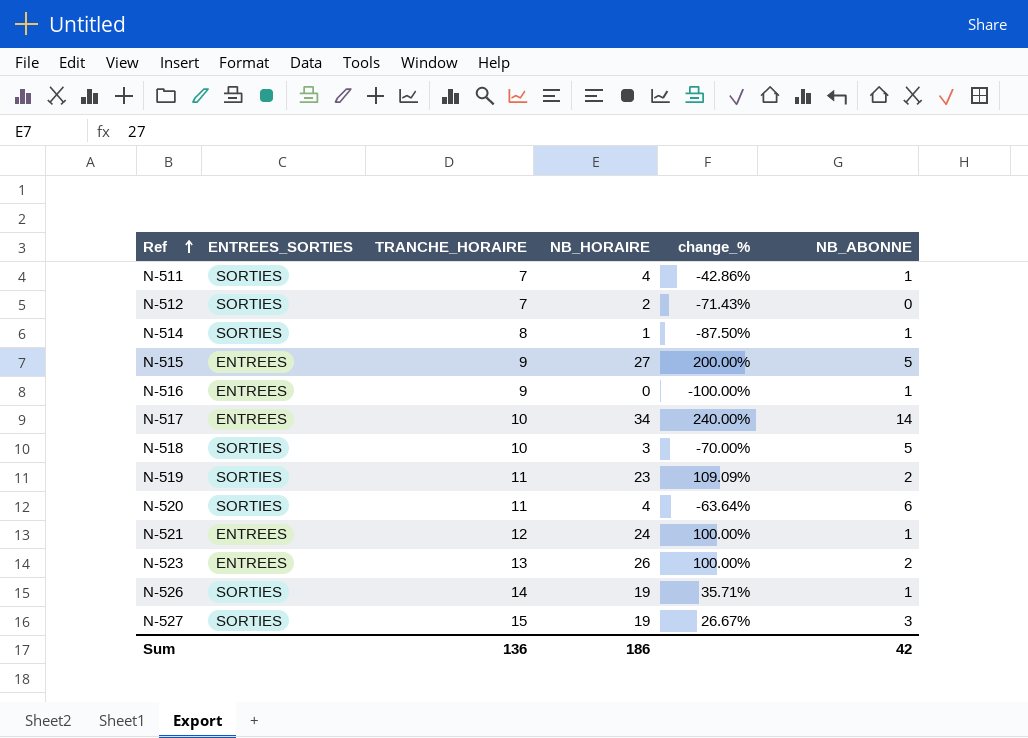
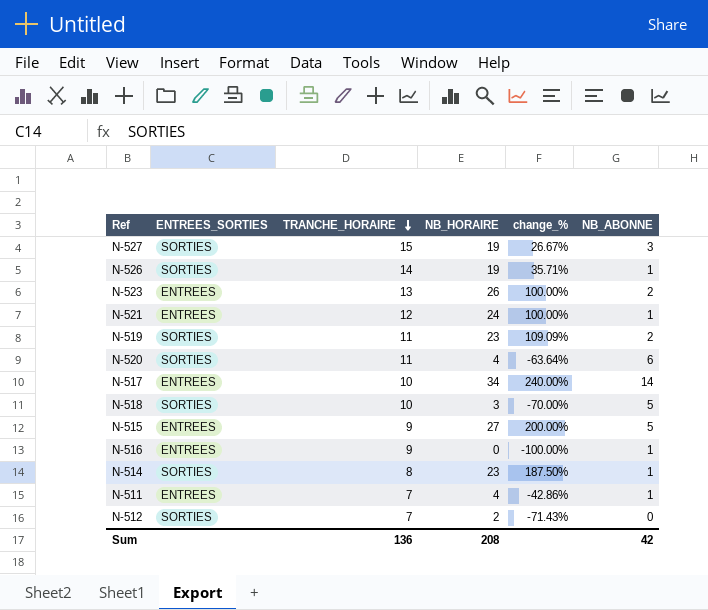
row order: Ref ascending -> TRANCHE_HORAIRE descending
N-514 | NB_HORAIRE: 1 -> 23
N-514 | change_%: -87.50% -> 187.50%
N-511 | ENTREES_SORTIES: SORTIES -> ENTREES
Sum | NB_HORAIRE: 186 -> 208

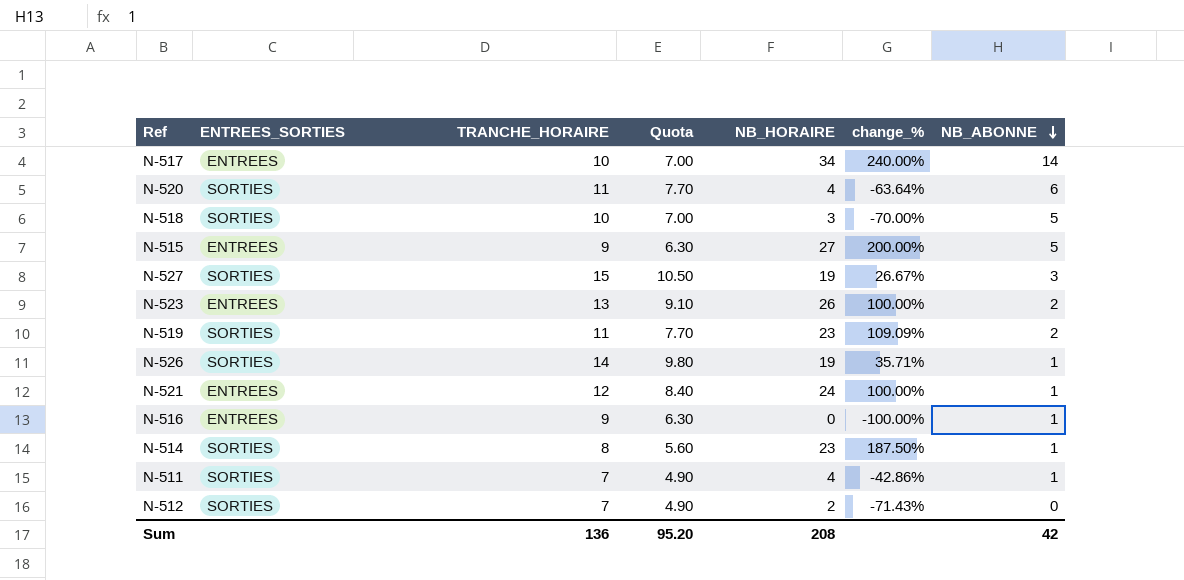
row order: TRANCHE_HORAIRE descending -> NB_ABONNE descending
column Quota | formula: none -> [TRANCHE_HORAIRE] * 0.7
N-511 | ENTREES_SORTIES: ENTREES -> SORTIES

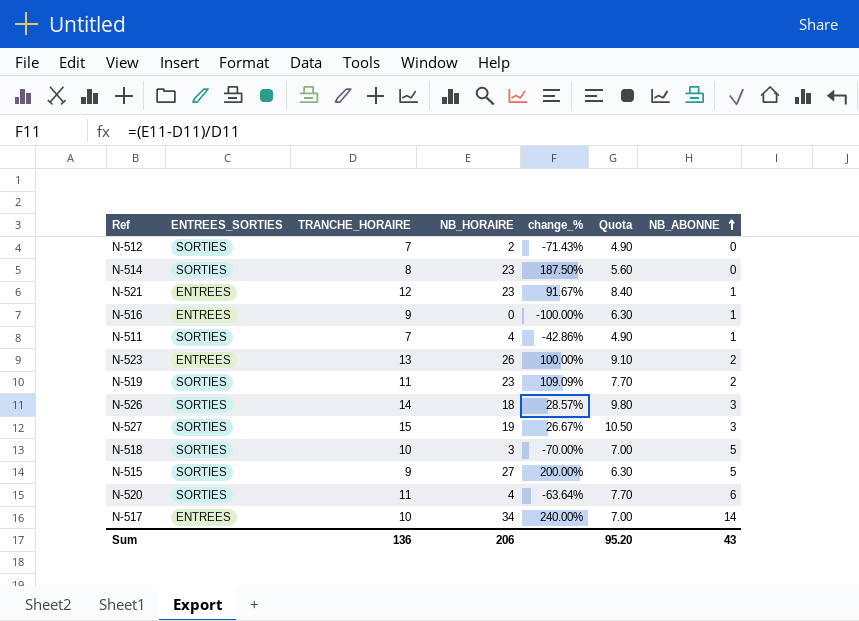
row order: NB_ABONNE descending -> NB_ABONNE ascending
column Quota | position: 4 -> 6
N-514 | NB_ABONNE: 1 -> 0
N-521 | NB_HORAIRE: 24 -> 23
N-521 | change_%: 100.00% -> 91.67%
N-526 | NB_HORAIRE: 19 -> 18
N-526 | change_%: 35.71% -> 28.57%
N-526 | NB_ABONNE: 1 -> 3
N-515 | ENTREES_SORTIES: ENTREES -> SORTIES
Sum | NB_HORAIRE: 208 -> 206
Sum | NB_ABONNE: 42 -> 43

